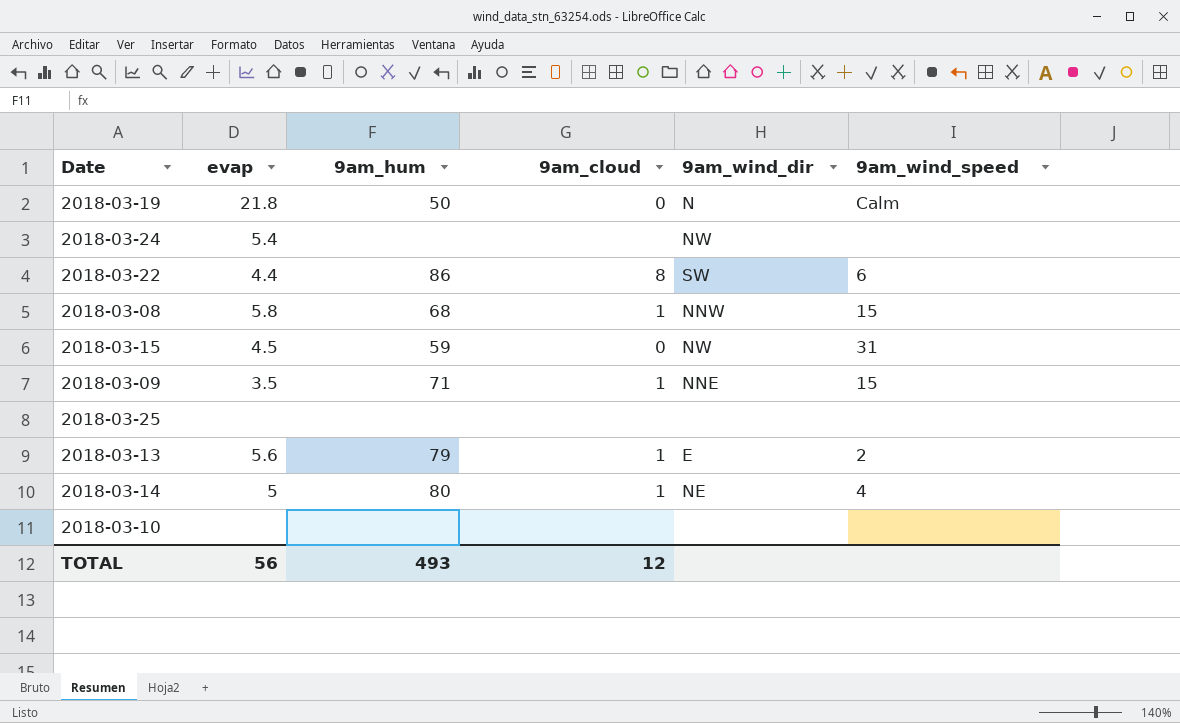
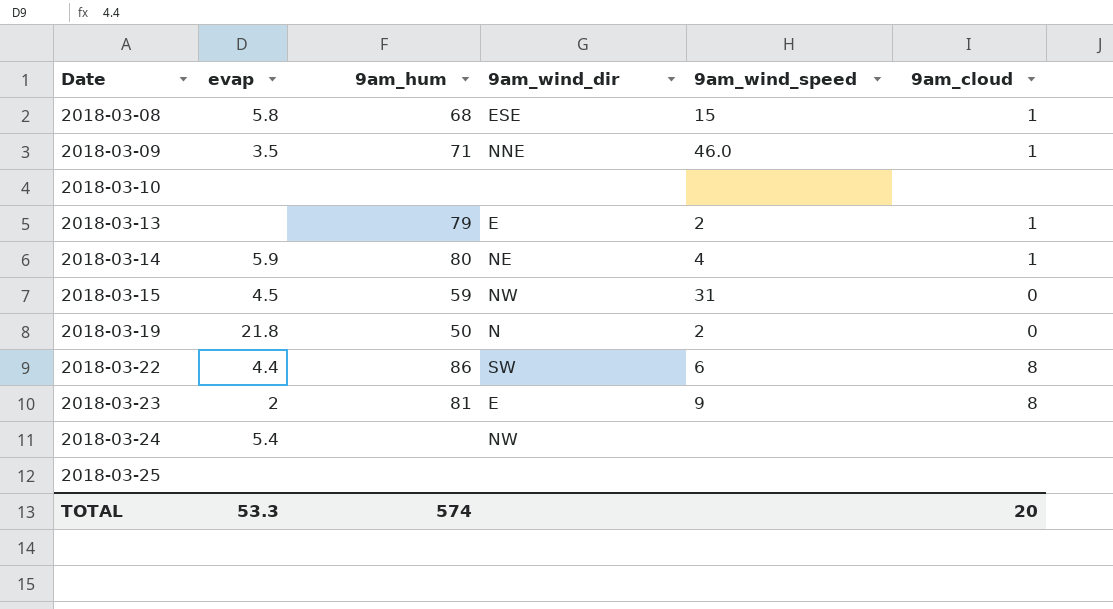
row order: none -> Date ascending
column 9am_cloud | position: 4 -> 6
2018-03-08 | 9am_wind_dir: NNW -> ESE
2018-03-09 | 9am_wind_speed: 15 -> 46.0
2018-03-13 | evap: 5.6 -> none
2018-03-14 | evap: 5 -> 5.9
2018-03-19 | 9am_wind_speed: Calm -> 2
row 2018-03-23: none -> 2 | 81 | E | 9 | 8
TOTAL | evap: 56 -> 53.3
TOTAL | 9am_hum: 493 -> 574
TOTAL | 9am_cloud: 12 -> 20

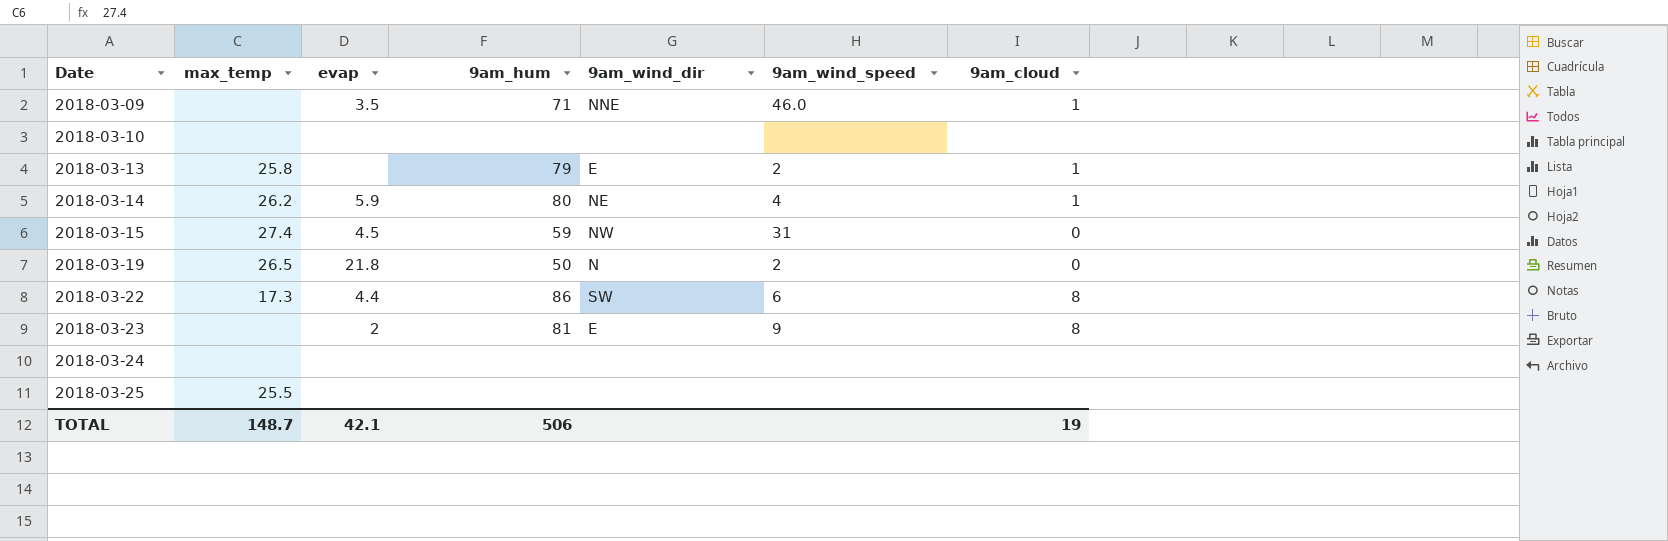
column max_temp | position: none -> 2
row 2018-03-08: 5.8 | 68 | ESE | 15 | 1 -> none
2018-03-24 | evap: 5.4 -> none
2018-03-24 | 9am_wind_dir: NW -> none
TOTAL | evap: 53.3 -> 42.1
TOTAL | 9am_hum: 574 -> 506
TOTAL | 9am_cloud: 20 -> 19

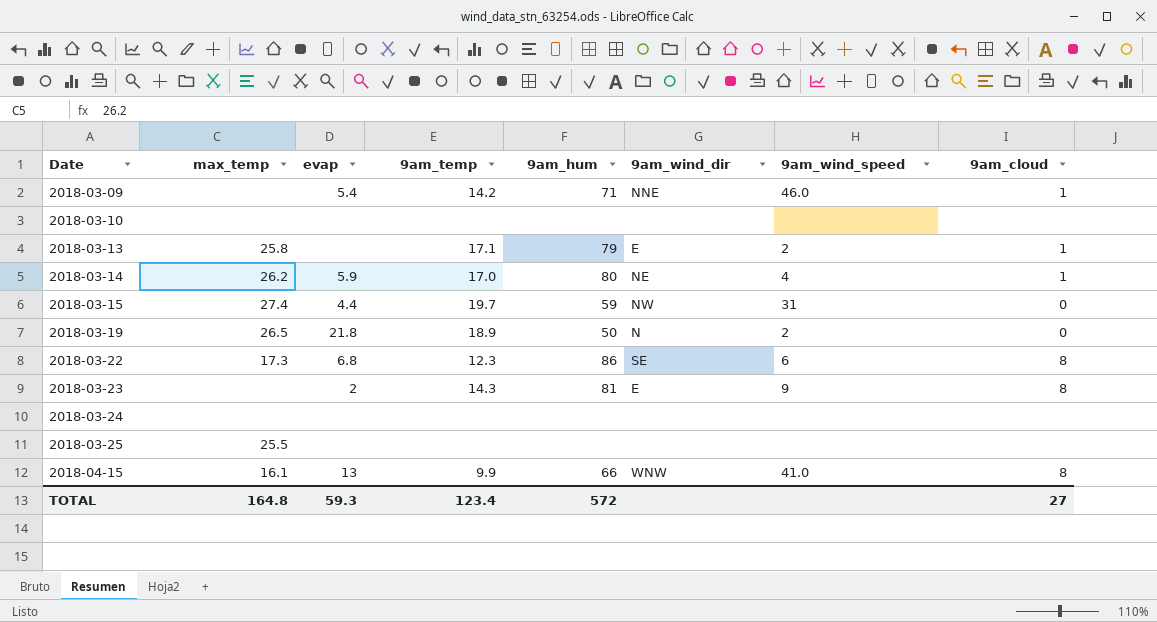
column 9am_temp | position: none -> 4
2018-03-09 | evap: 3.5 -> 5.4
2018-03-15 | evap: 4.5 -> 4.4
2018-03-22 | evap: 4.4 -> 6.8
2018-03-22 | 9am_wind_dir: SW -> SE
row 2018-04-15: none -> 16.1 | 13 | 9.9 | 66 | WNW | 41.0 | 8
TOTAL | max_temp: 148.7 -> 164.8
TOTAL | evap: 42.1 -> 59.3
TOTAL | 9am_hum: 506 -> 572
TOTAL | 9am_cloud: 19 -> 27

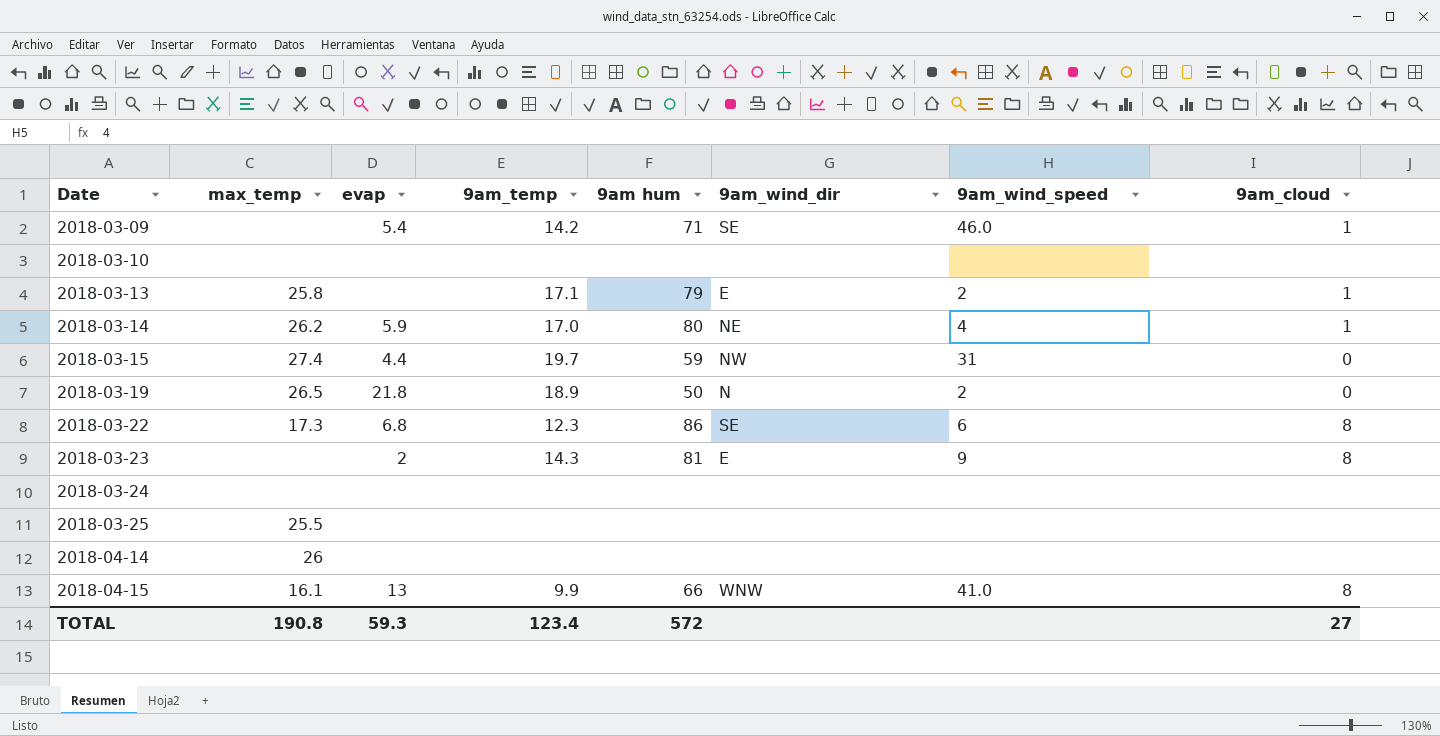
column name: 9am_hum -> 9am hum
2018-03-09 | 9am_wind_dir: NNE -> SE
row 2018-04-14: none -> 26 | none | none | none | none | none | none
TOTAL | max_temp: 164.8 -> 190.8

